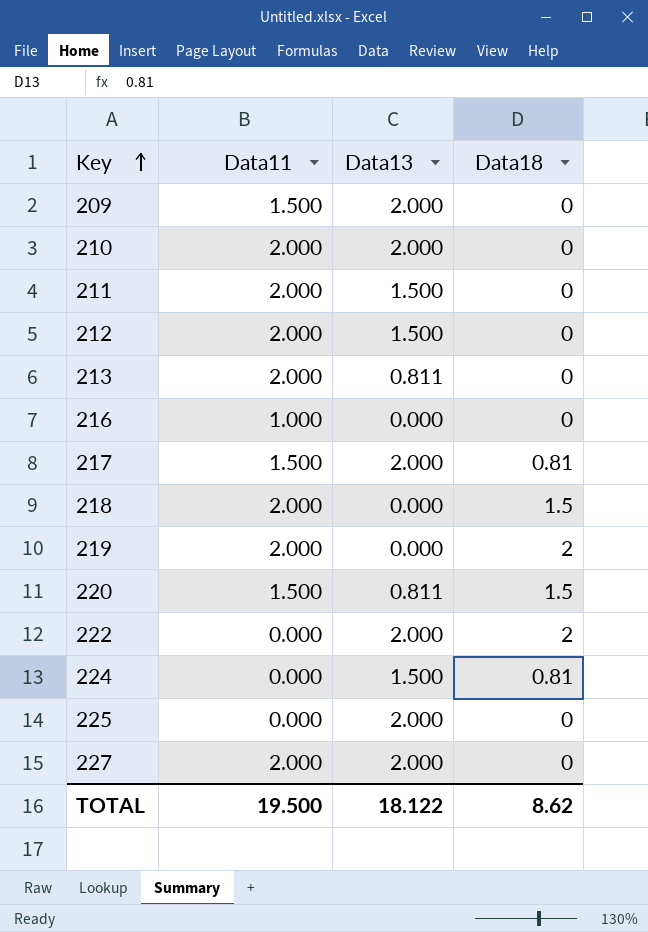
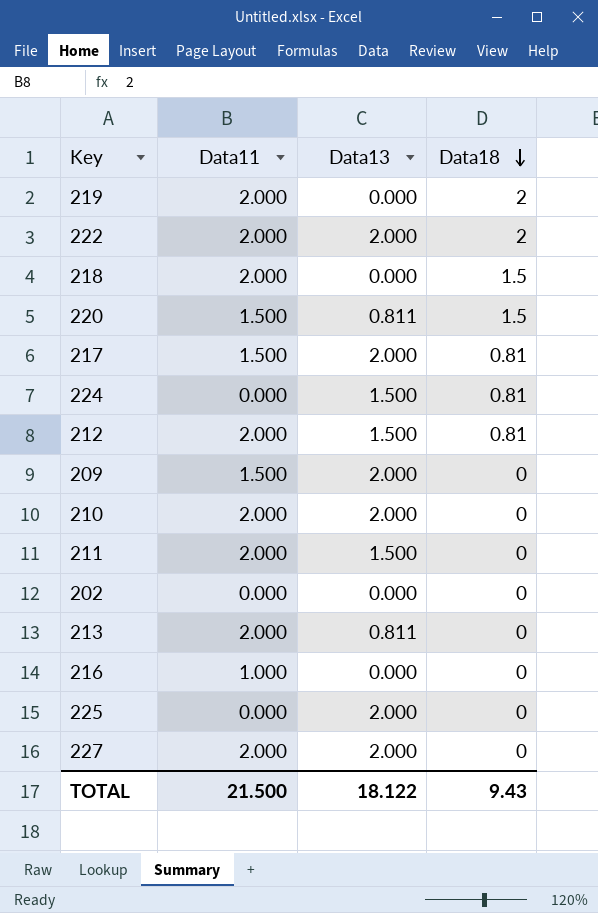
row order: Key ascending -> Data18 descending
222 | Data11: 0.000 -> 2.000
212 | Data18: 0 -> 0.81
row 202: none -> 0.000 | 0.000 | 0
TOTAL | Data11: 19.500 -> 21.500
TOTAL | Data18: 8.62 -> 9.43

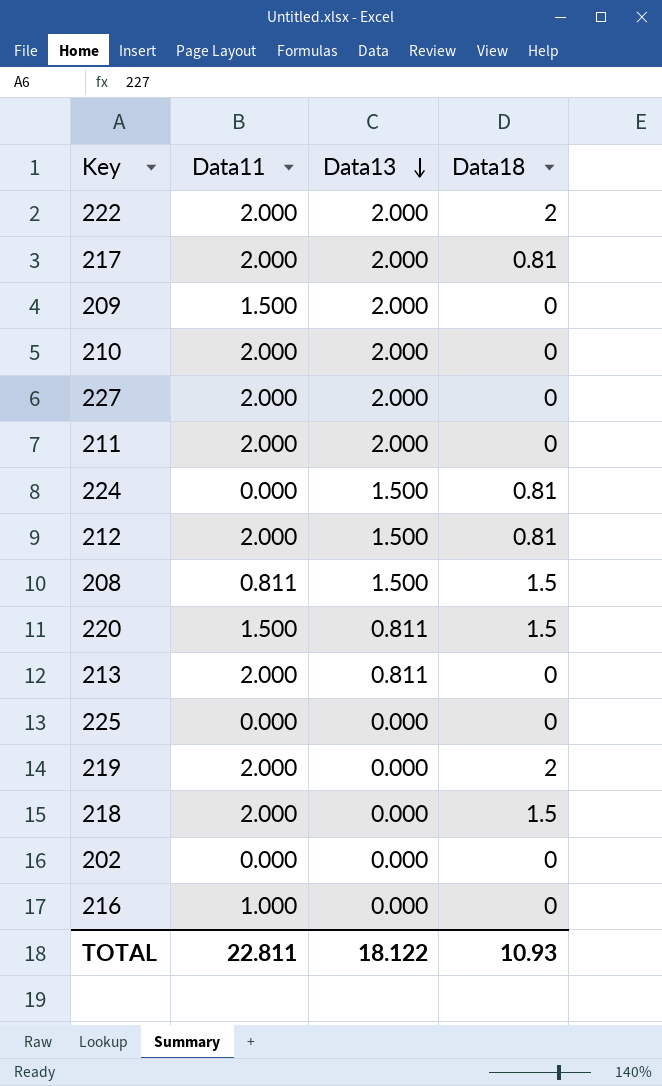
row order: Data18 descending -> Data13 descending
217 | Data11: 1.500 -> 2.000
211 | Data13: 1.500 -> 2.000
row 208: none -> 0.811 | 1.500 | 1.5
225 | Data13: 2.000 -> 0.000
TOTAL | Data11: 21.500 -> 22.811
TOTAL | Data18: 9.43 -> 10.93

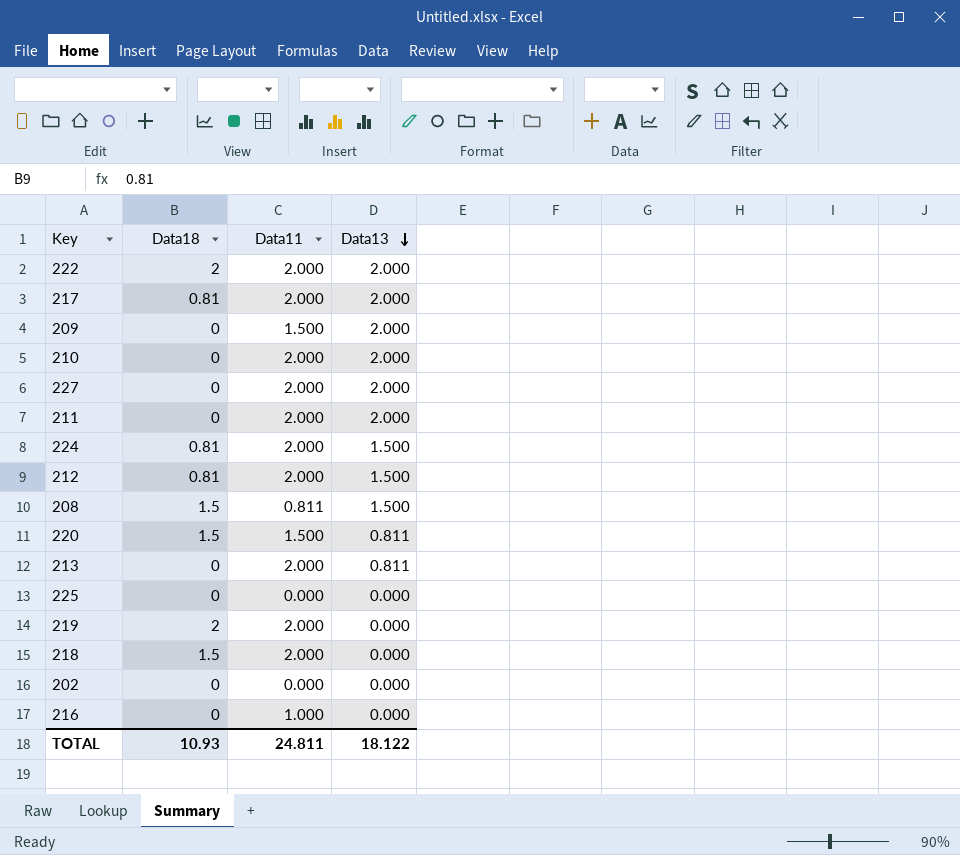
column Data18 | position: 4 -> 2
224 | Data11: 0.000 -> 2.000
TOTAL | Data11: 22.811 -> 24.811

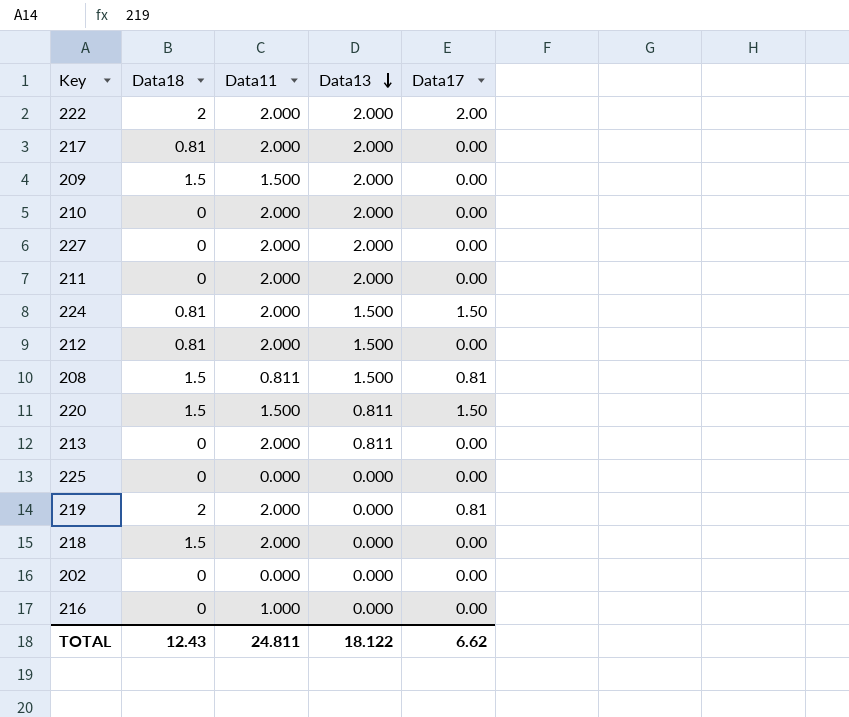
column Data17 | position: none -> 5
209 | Data18: 0 -> 1.5
TOTAL | Data18: 10.93 -> 12.43

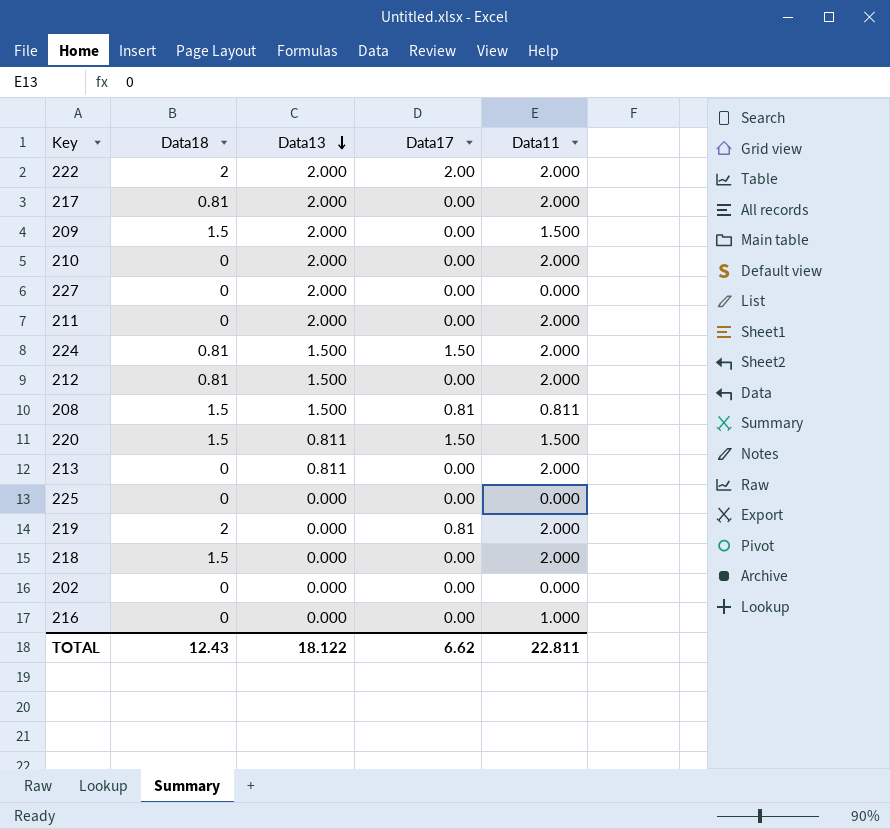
column Data11 | position: 3 -> 5
227 | Data11: 2.000 -> 0.000
TOTAL | Data11: 24.811 -> 22.811

